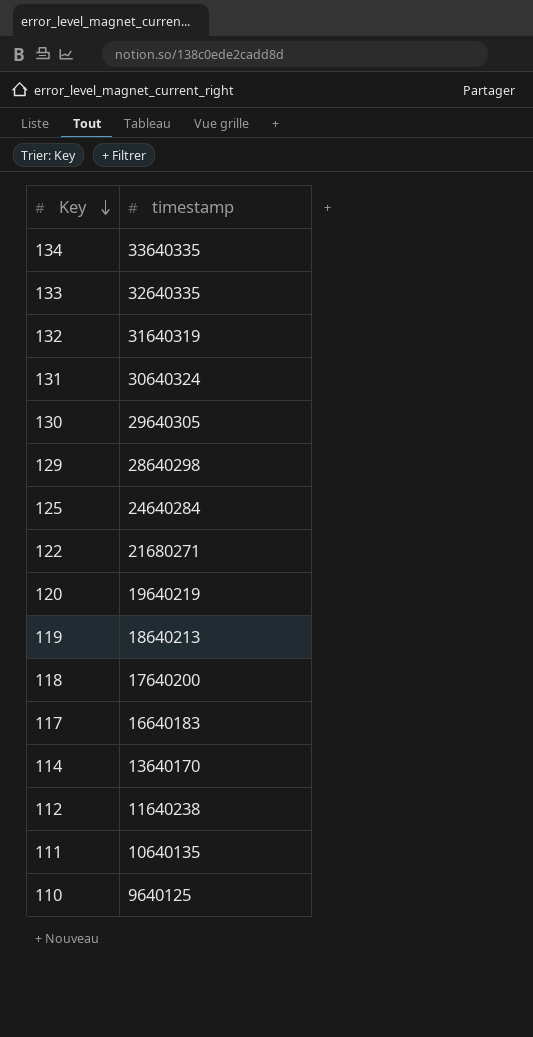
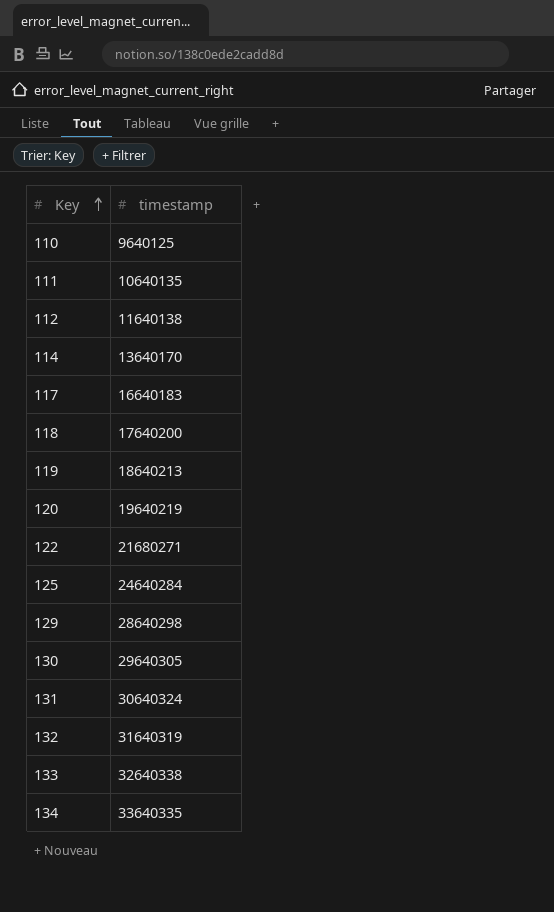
row order: Key descending -> Key ascending
112 | timestamp: 11640238 -> 11640138
133 | timestamp: 32640335 -> 32640338

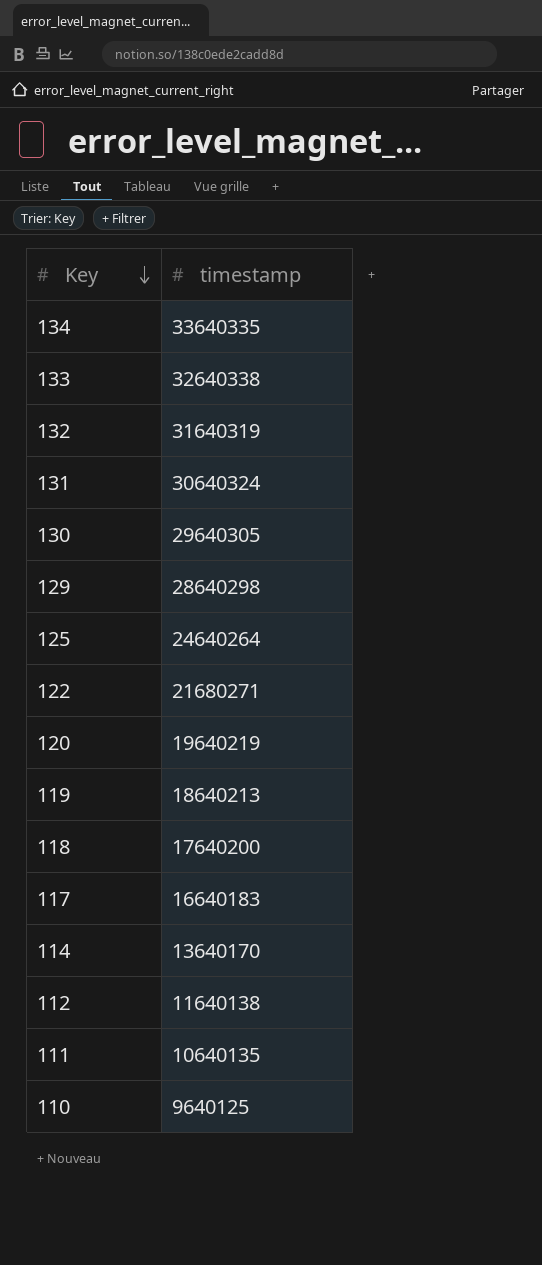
row order: Key ascending -> Key descending
125 | timestamp: 24640284 -> 24640264

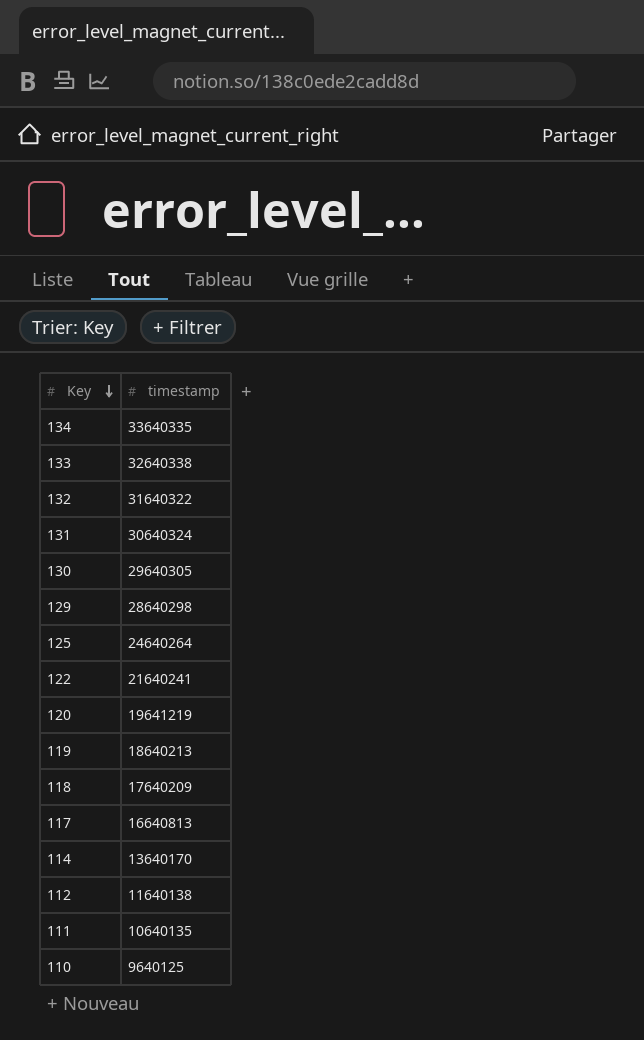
132 | timestamp: 31640319 -> 31640322
122 | timestamp: 21680271 -> 21640241
120 | timestamp: 19640219 -> 19641219
118 | timestamp: 17640200 -> 17640209
117 | timestamp: 16640183 -> 16640813

